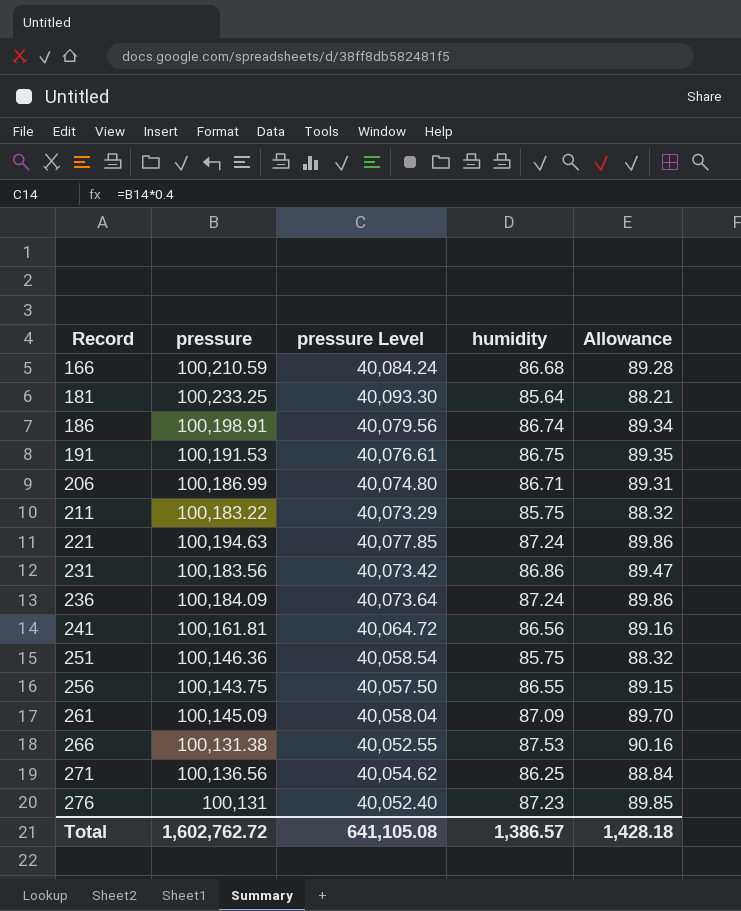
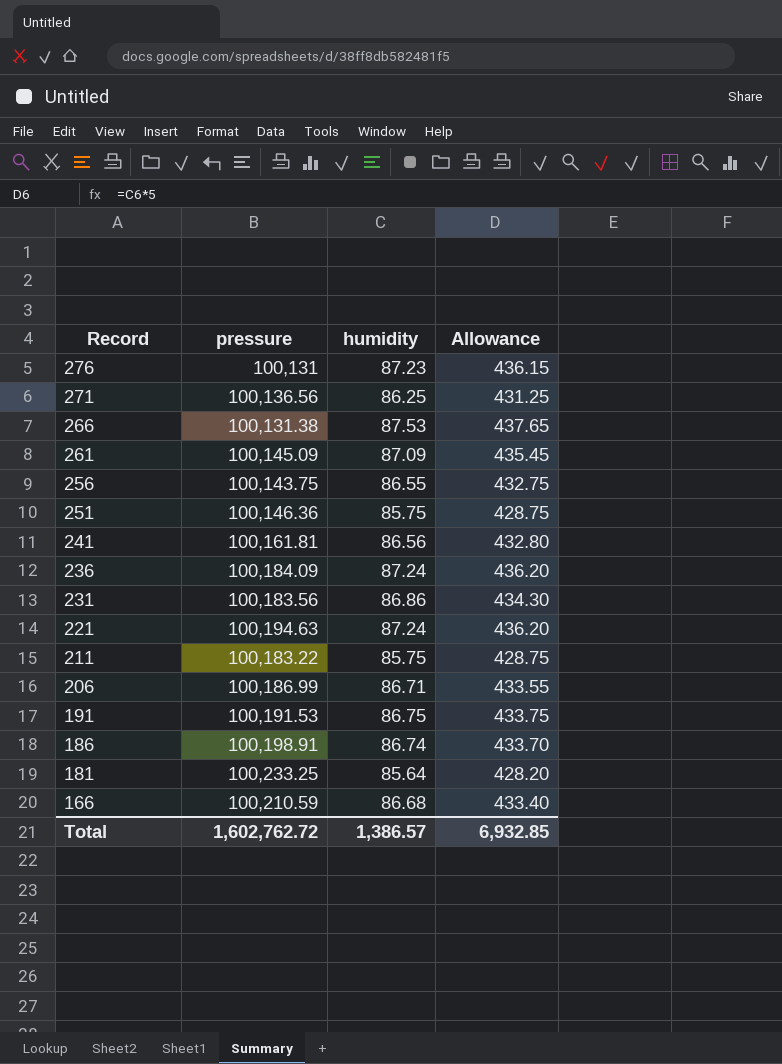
row order: Record ascending -> Record descending
column pressure Level | formula: [pressure] * 0.4 -> none
column Allowance | formula: [humidity] * 1.03 -> [humidity] * 5
Total | Allowance: 1,428.18 -> 6,932.85

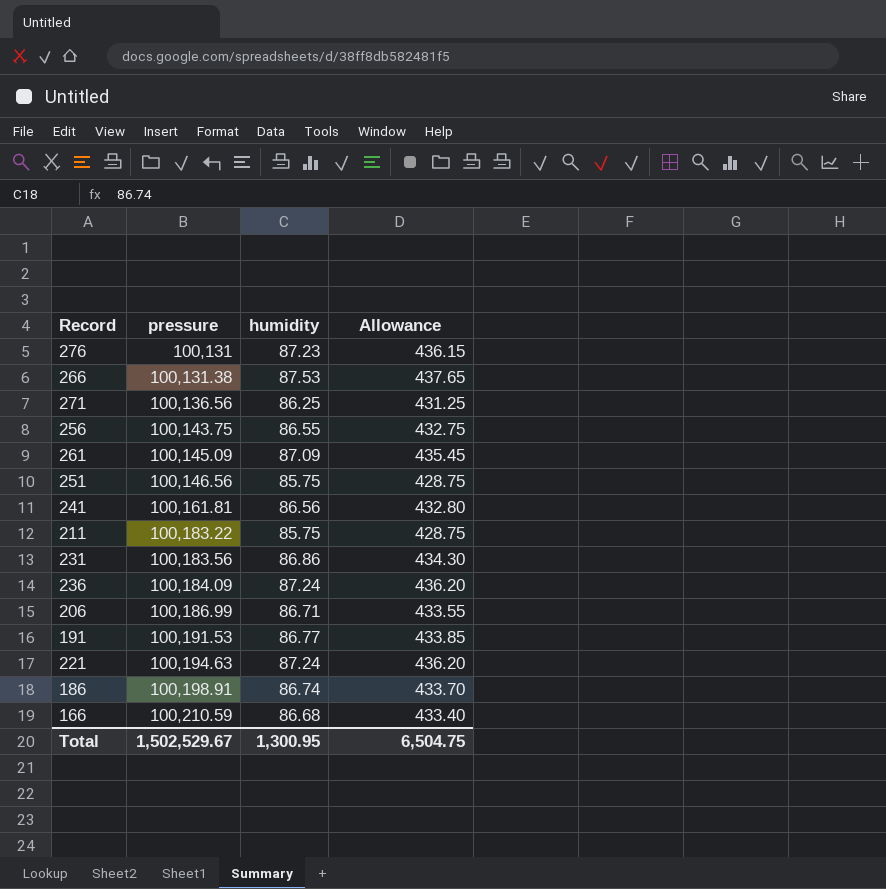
row order: Record descending -> pressure ascending
row 181: 100,233.25 | 85.64 | 428.20 -> none
251 | pressure: 100,146.36 -> 100,146.56
191 | humidity: 86.75 -> 86.77
191 | Allowance: 433.75 -> 433.85
Total | pressure: 1,602,762.72 -> 1,502,529.67
Total | humidity: 1,386.57 -> 1,300.95
Total | Allowance: 6,932.85 -> 6,504.75

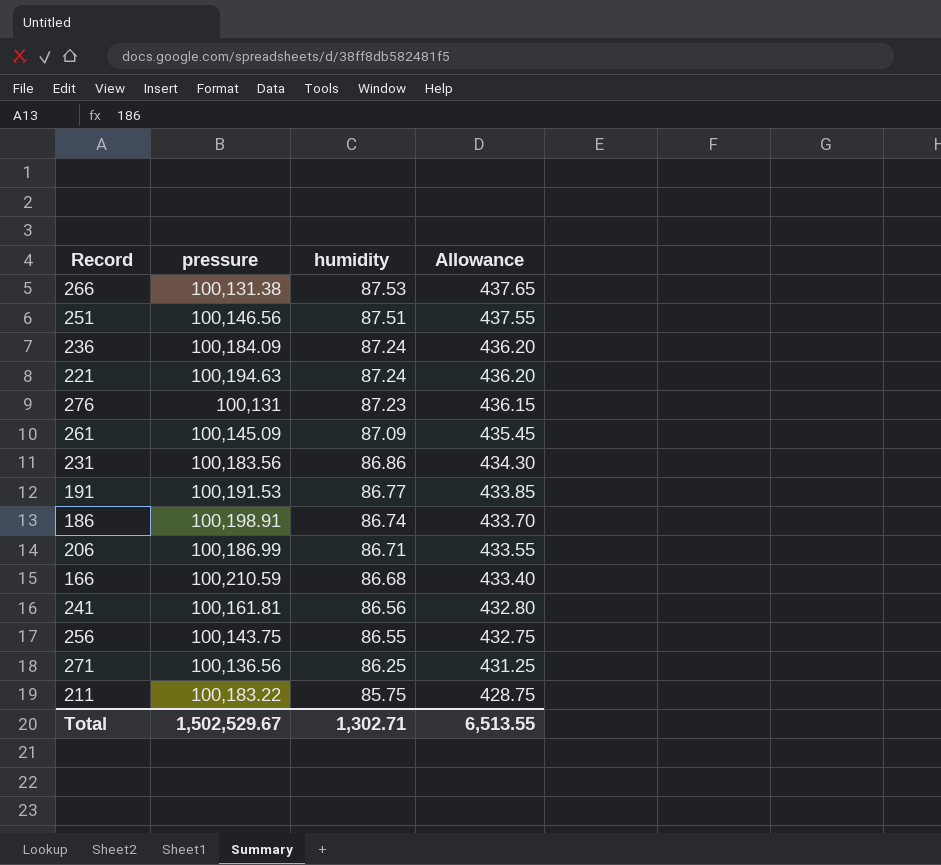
row order: pressure ascending -> humidity descending
251 | humidity: 85.75 -> 87.51
251 | Allowance: 428.75 -> 437.55
Total | humidity: 1,300.95 -> 1,302.71
Total | Allowance: 6,504.75 -> 6,513.55

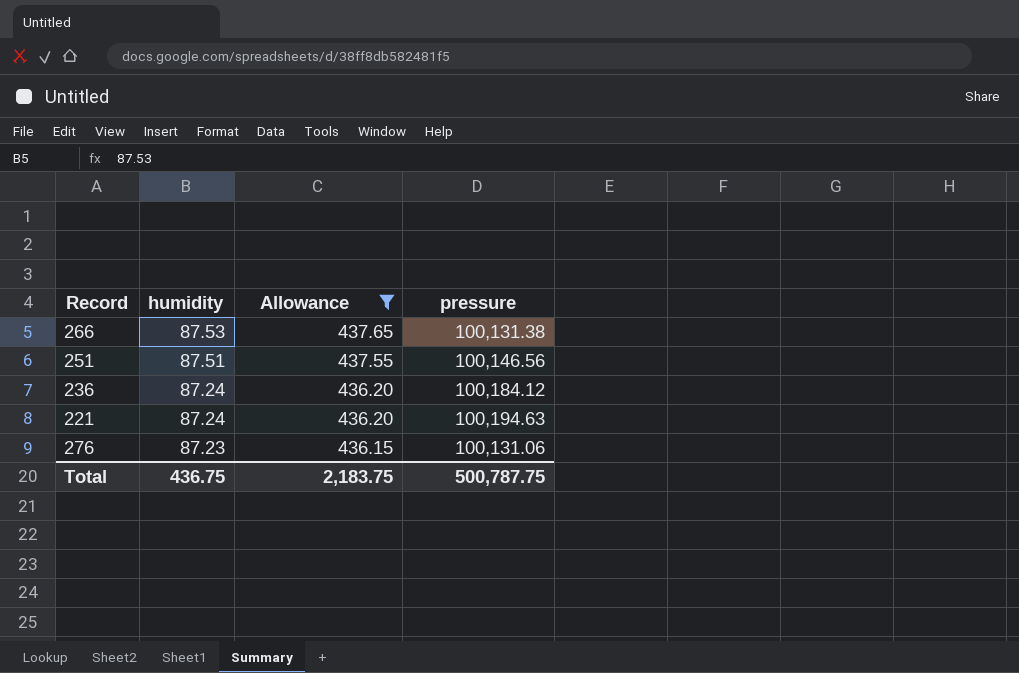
filter: none -> Allowance >= 436.15
column pressure | position: 2 -> 4
236 | pressure: 100,184.09 -> 100,184.12
276 | pressure: 100,131 -> 100,131.06
Total | humidity: 1,302.71 -> 436.75
Total | Allowance: 6,513.55 -> 2,183.75
Total | pressure: 1,502,529.67 -> 500,787.75

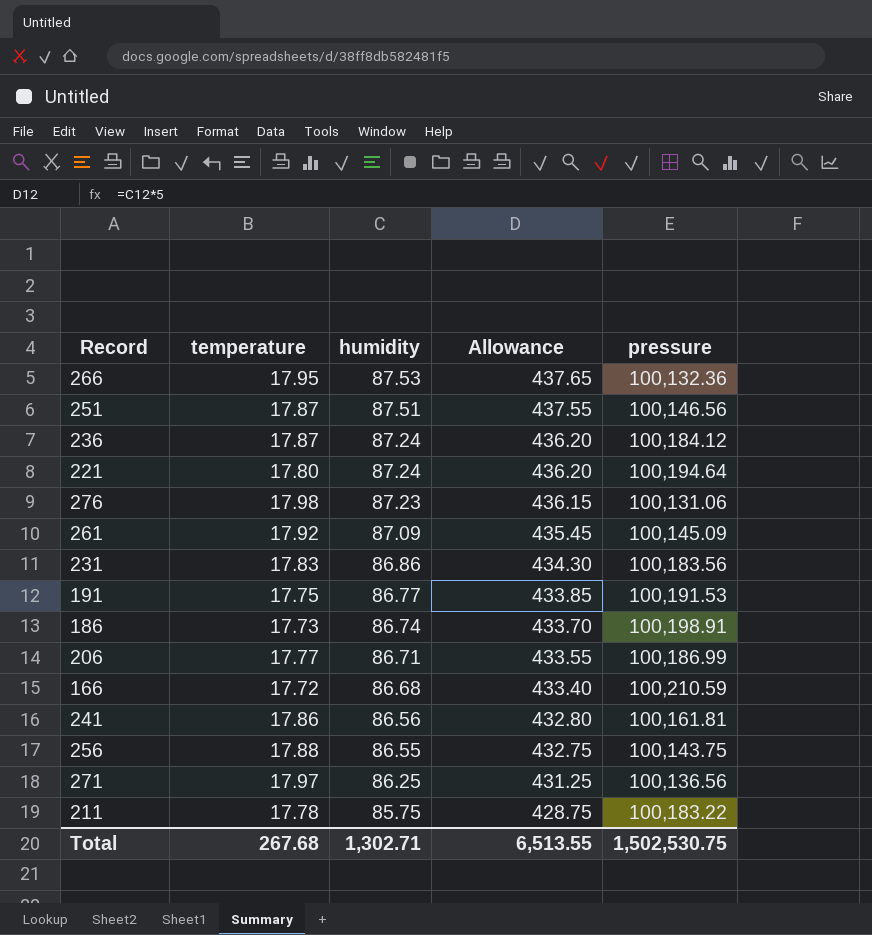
filter: Allowance >= 436.15 -> none
column temperature | position: none -> 2
266 | pressure: 100,131.38 -> 100,132.36
221 | pressure: 100,194.63 -> 100,194.64
Total | humidity: 436.75 -> 1,302.71
Total | Allowance: 2,183.75 -> 6,513.55
Total | pressure: 500,787.75 -> 1,502,530.75

